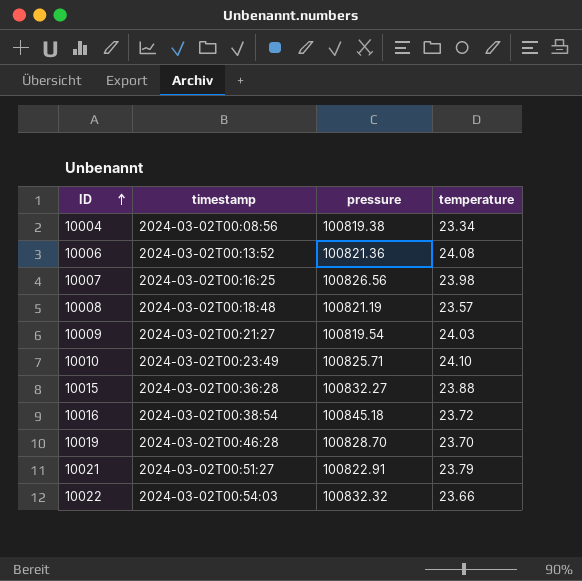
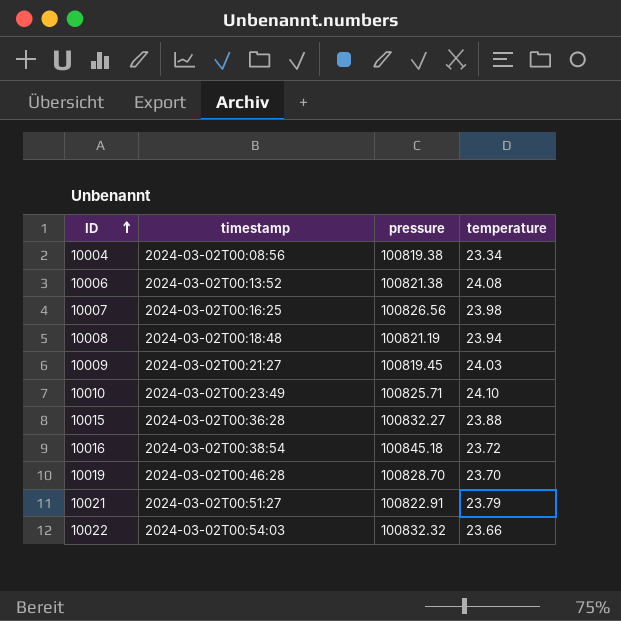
10006 | pressure: 100821.36 -> 100821.38
10008 | temperature: 23.57 -> 23.94
10009 | pressure: 100819.54 -> 100819.45

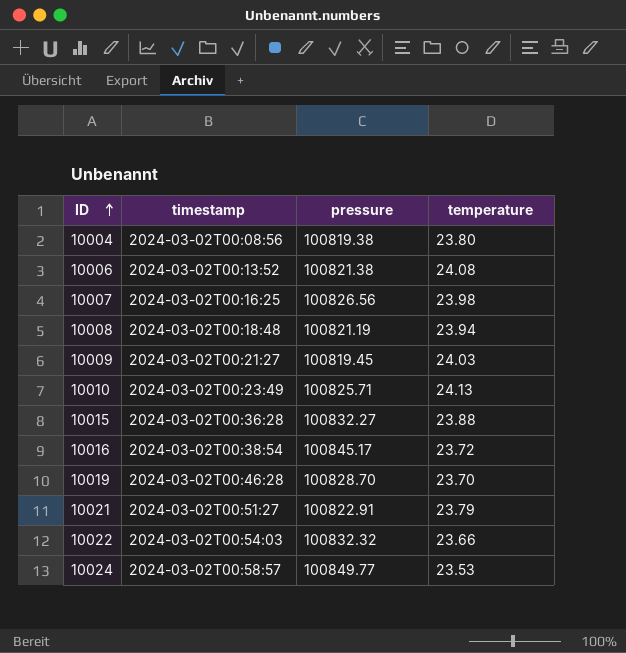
10004 | temperature: 23.34 -> 23.80
10010 | temperature: 24.10 -> 24.13
10016 | pressure: 100845.18 -> 100845.17
row 10024: none -> 2024-03-02T00:58:57 | 100849.77 | 23.53

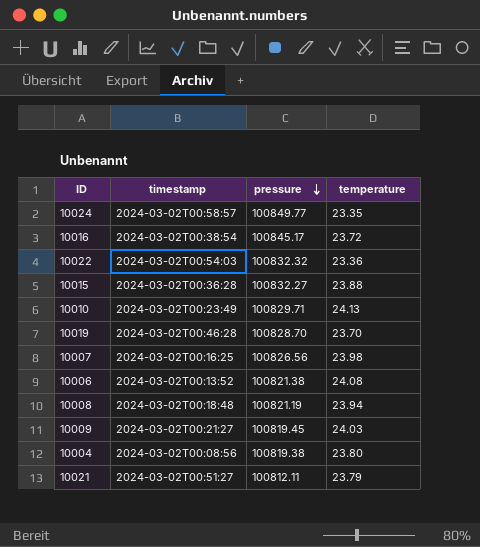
row order: ID ascending -> pressure descending
10024 | temperature: 23.53 -> 23.35
10022 | temperature: 23.66 -> 23.36
10010 | pressure: 100825.71 -> 100829.71
10021 | pressure: 100822.91 -> 100812.11

